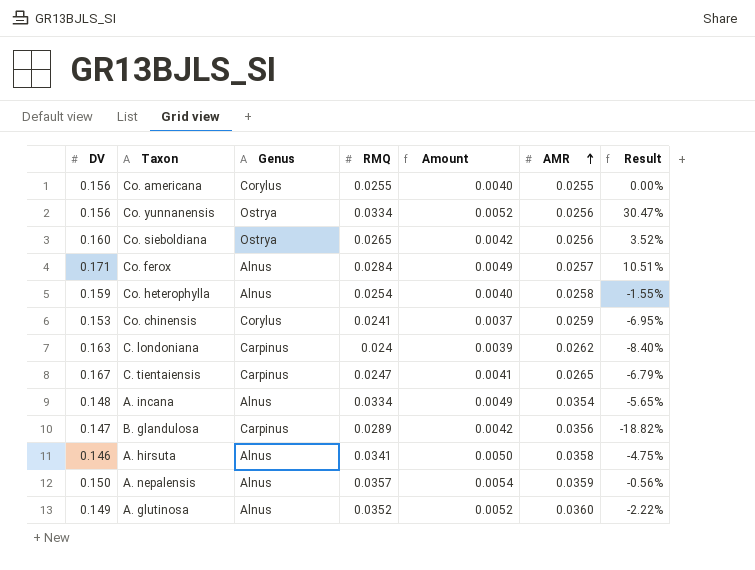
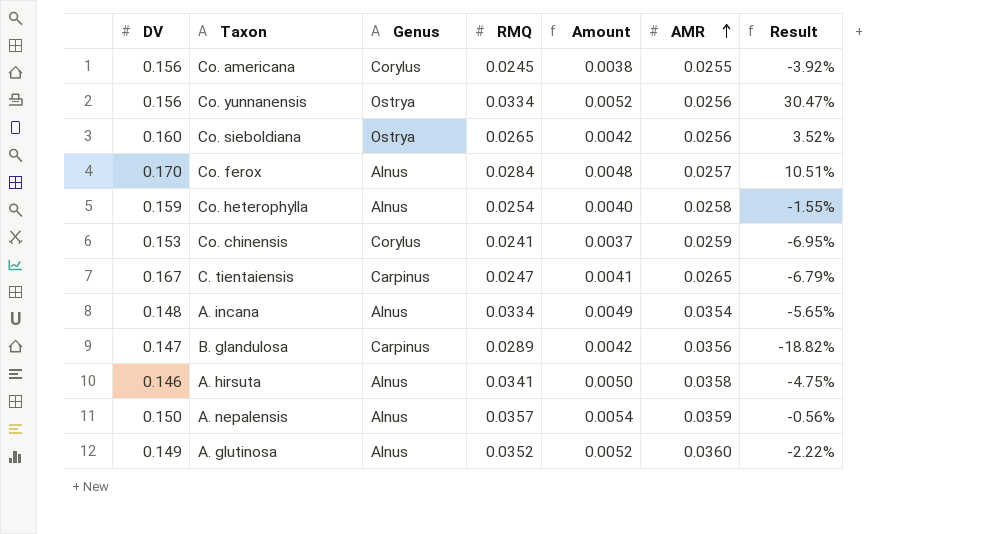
row C. londoniana: 0.163 | Carpinus | 0.024 | 0.0039 | 0.0262 | -8.40% -> none
Co. americana | RMQ: 0.0255 -> 0.0245
Co. americana | Amount: 0.0040 -> 0.0038
Co. americana | Result: 0.00% -> -3.92%
Co. ferox | DV: 0.171 -> 0.170
Co. ferox | Amount: 0.0049 -> 0.0048

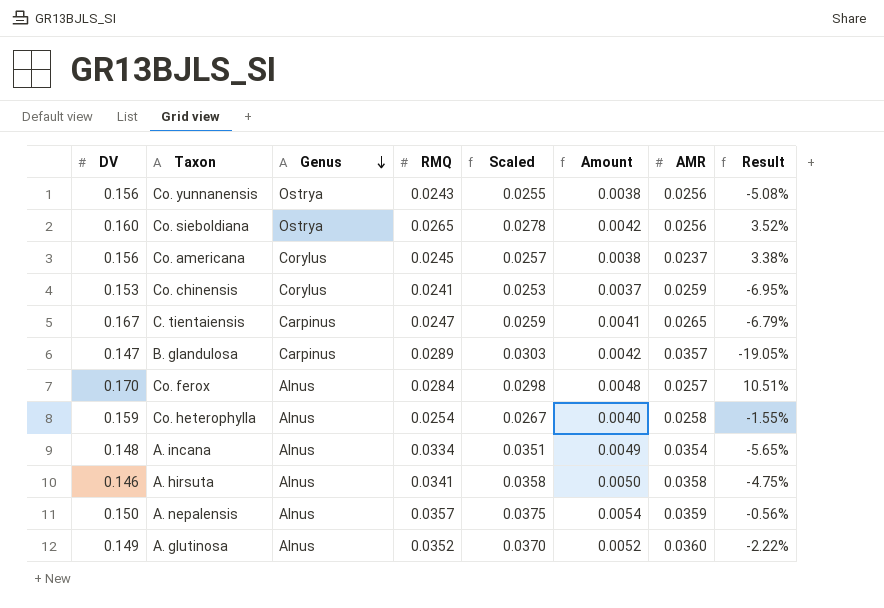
row order: AMR ascending -> Genus descending
column Scaled | formula: none -> [RMQ] * 1.05
Co. yunnanensis | RMQ: 0.0334 -> 0.0243
Co. yunnanensis | Amount: 0.0052 -> 0.0038
Co. yunnanensis | Result: 30.47% -> -5.08%
Co. americana | AMR: 0.0255 -> 0.0237
Co. americana | Result: -3.92% -> 3.38%
B. glandulosa | AMR: 0.0356 -> 0.0357
B. glandulosa | Result: -18.82% -> -19.05%

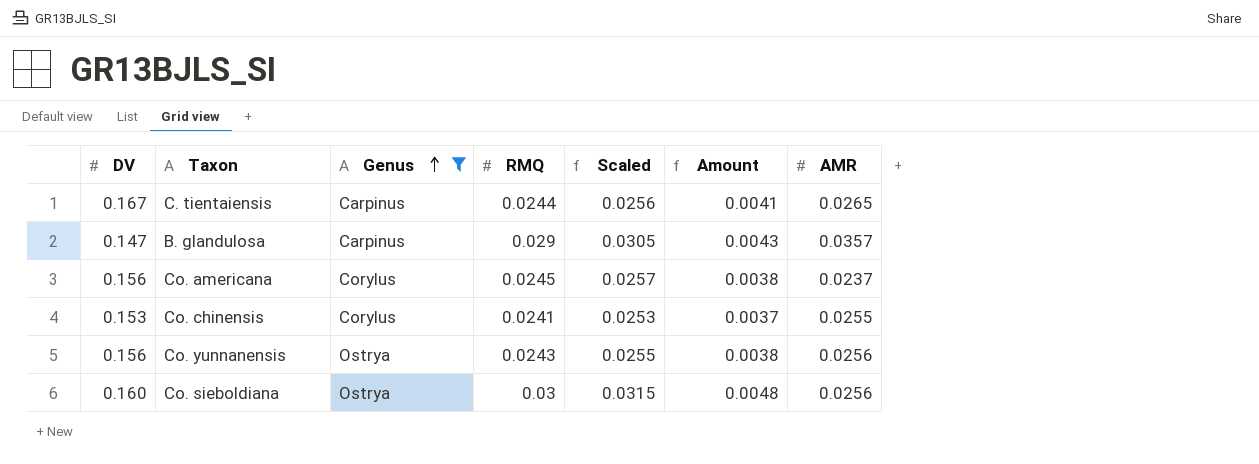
filter: none -> Genus != Alnus
row order: Genus descending -> Genus ascending
column Result | formula: ([RMQ] - [AMR]) / [AMR] -> none
C. tientaiensis | RMQ: 0.0247 -> 0.0244
C. tientaiensis | Scaled: 0.0259 -> 0.0256
B. glandulosa | RMQ: 0.0289 -> 0.029
B. glandulosa | Scaled: 0.0303 -> 0.0305
B. glandulosa | Amount: 0.0042 -> 0.0043
Co. chinensis | AMR: 0.0259 -> 0.0255
Co. sieboldiana | RMQ: 0.0265 -> 0.03
Co. sieboldiana | Scaled: 0.0278 -> 0.0315
Co. sieboldiana | Amount: 0.0042 -> 0.0048

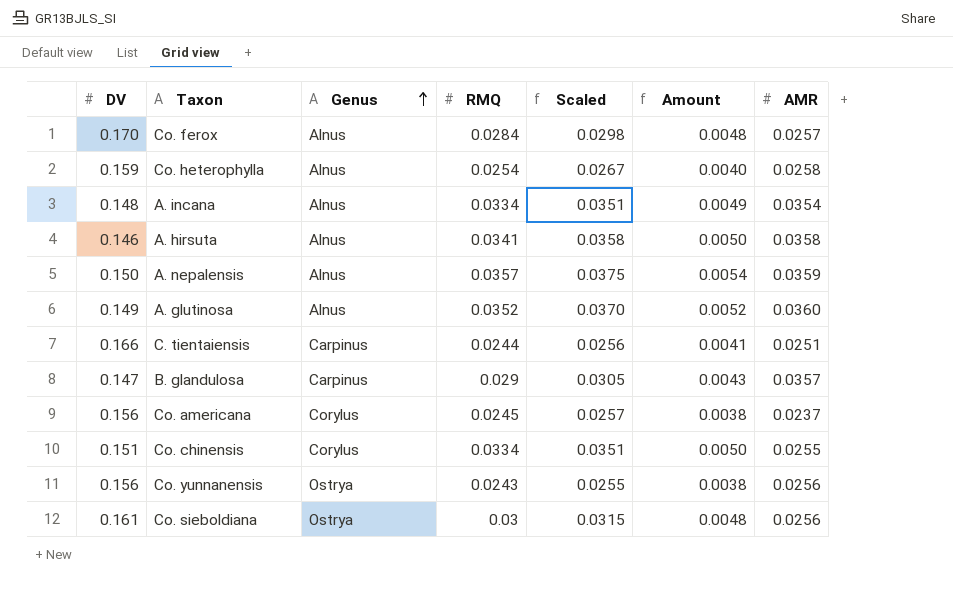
filter: Genus != Alnus -> none
C. tientaiensis | DV: 0.167 -> 0.166
C. tientaiensis | AMR: 0.0265 -> 0.0251
Co. chinensis | DV: 0.153 -> 0.151
Co. chinensis | RMQ: 0.0241 -> 0.0334
Co. chinensis | Scaled: 0.0253 -> 0.0351
Co. chinensis | Amount: 0.0037 -> 0.0050
Co. sieboldiana | DV: 0.160 -> 0.161

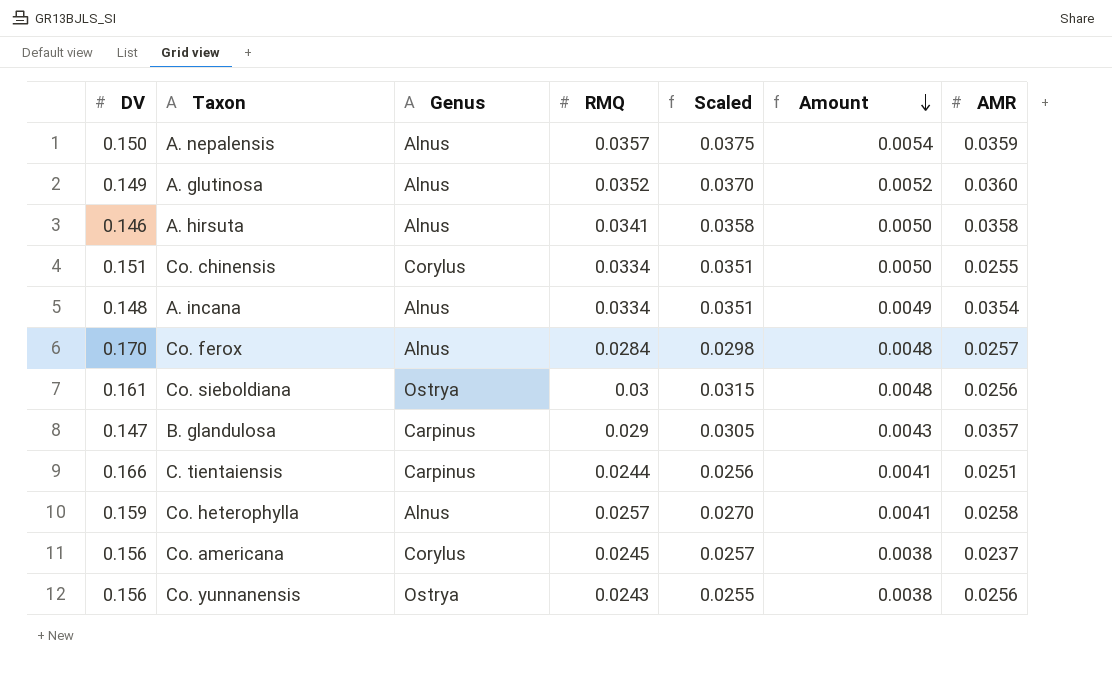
row order: Genus ascending -> Amount descending
Co. heterophylla | RMQ: 0.0254 -> 0.0257
Co. heterophylla | Scaled: 0.0267 -> 0.0270
Co. heterophylla | Amount: 0.0040 -> 0.0041

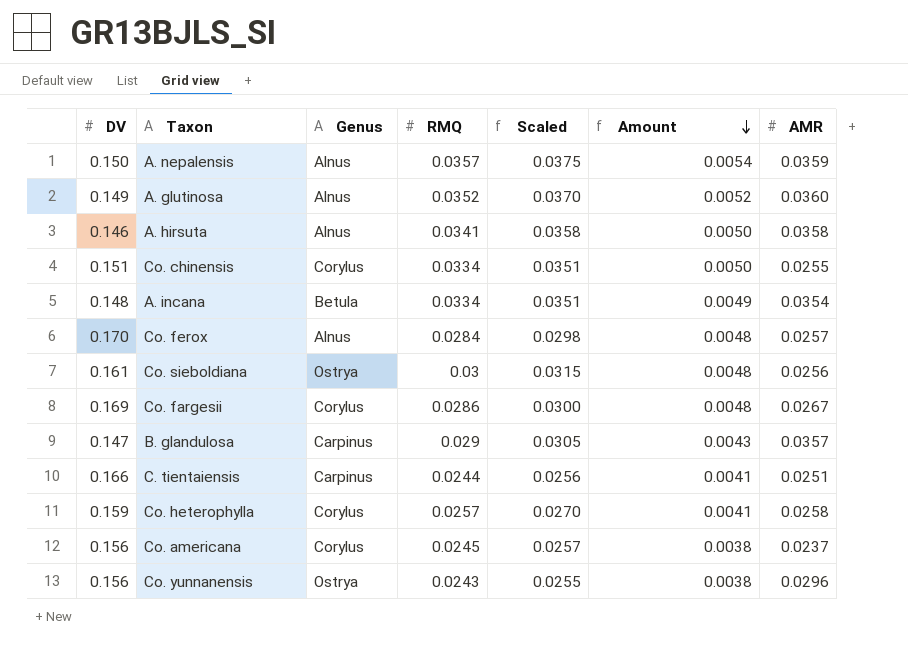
A. incana | Genus: Alnus -> Betula
row Co. fargesii: none -> 0.169 | Corylus | 0.0286 | 0.0300 | 0.0048 | 0.0267
Co. heterophylla | Genus: Alnus -> Corylus
Co. yunnanensis | AMR: 0.0256 -> 0.0296

